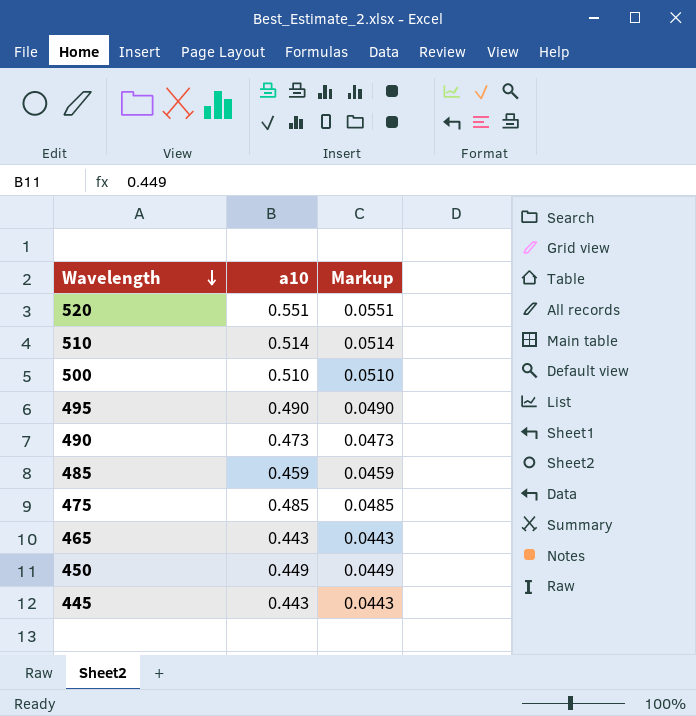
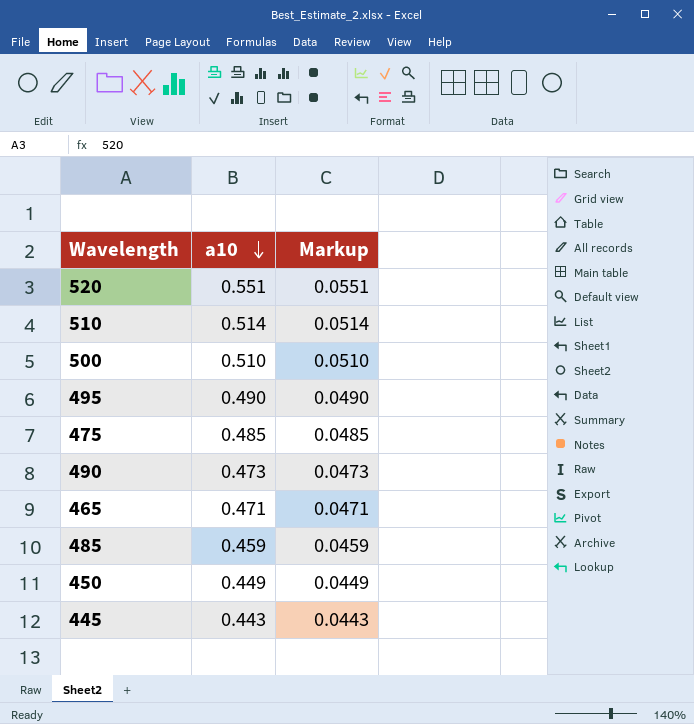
row order: Wavelength descending -> a10 descending
465 | a10: 0.443 -> 0.471
465 | Markup: 0.0443 -> 0.0471

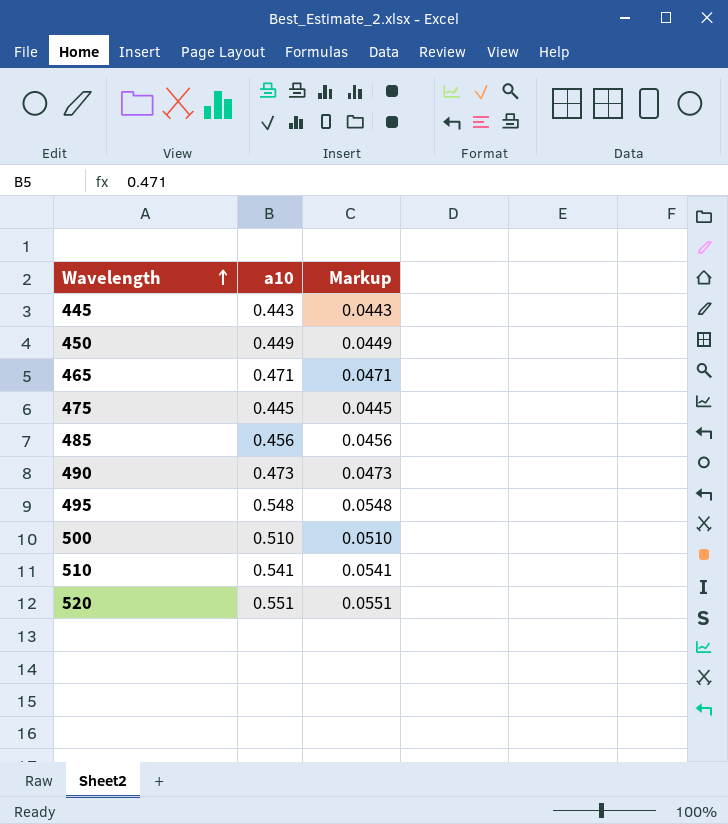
row order: a10 descending -> Wavelength ascending
475 | a10: 0.485 -> 0.445
475 | Markup: 0.0485 -> 0.0445
485 | a10: 0.459 -> 0.456
485 | Markup: 0.0459 -> 0.0456
495 | a10: 0.490 -> 0.548
495 | Markup: 0.0490 -> 0.0548
510 | a10: 0.514 -> 0.541
510 | Markup: 0.0514 -> 0.0541

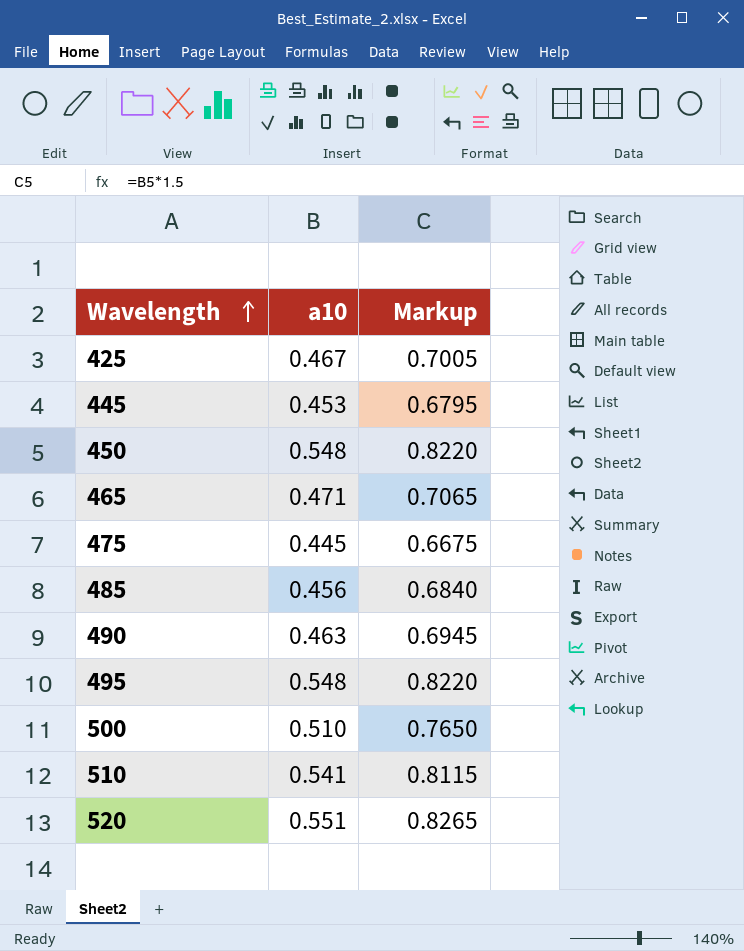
column Markup | formula: [a10] * 0.1 -> [a10] * 1.5
row 425: none -> 0.467 | 0.7005
445 | a10: 0.443 -> 0.453
450 | a10: 0.449 -> 0.548
490 | a10: 0.473 -> 0.463

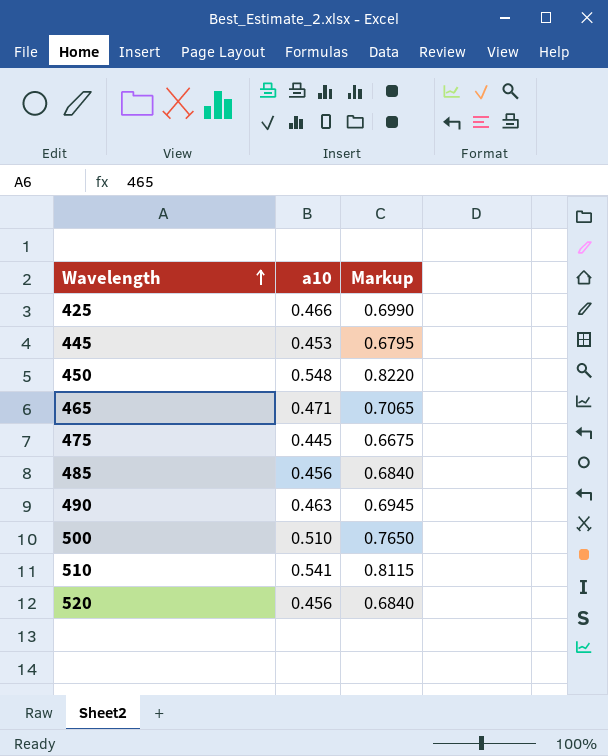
row 495: 0.548 | 0.8220 -> none
425 | a10: 0.467 -> 0.466
425 | Markup: 0.7005 -> 0.6990
520 | a10: 0.551 -> 0.456
520 | Markup: 0.8265 -> 0.6840

